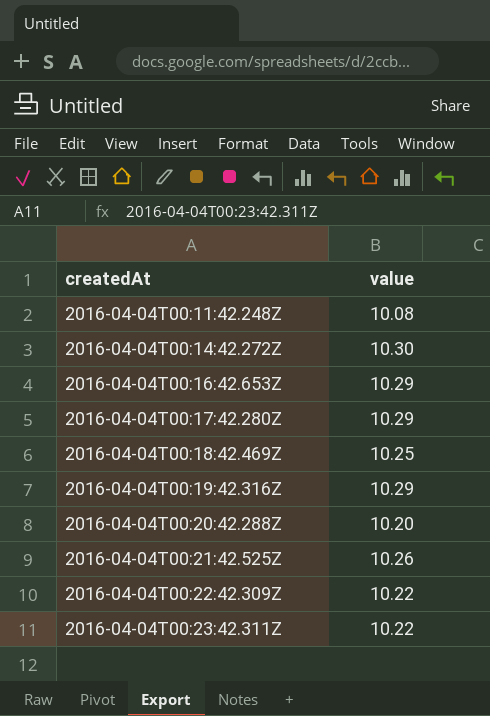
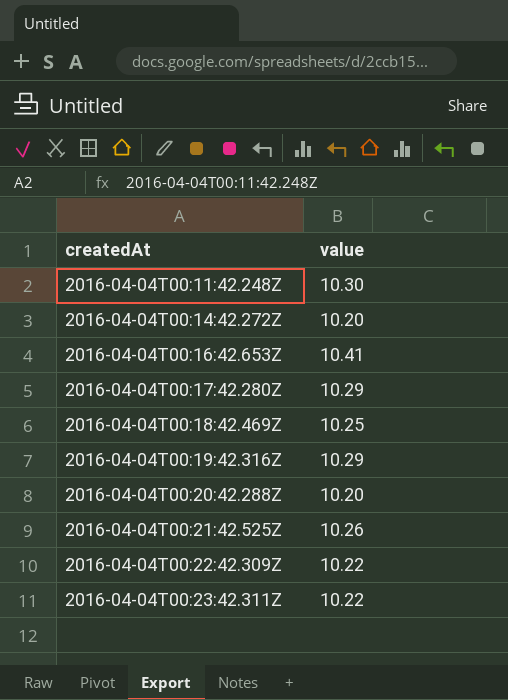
2016-04-04T00:11:42.248Z | value: 10.08 -> 10.30
2016-04-04T00:14:42.272Z | value: 10.30 -> 10.20
2016-04-04T00:16:42.653Z | value: 10.29 -> 10.41

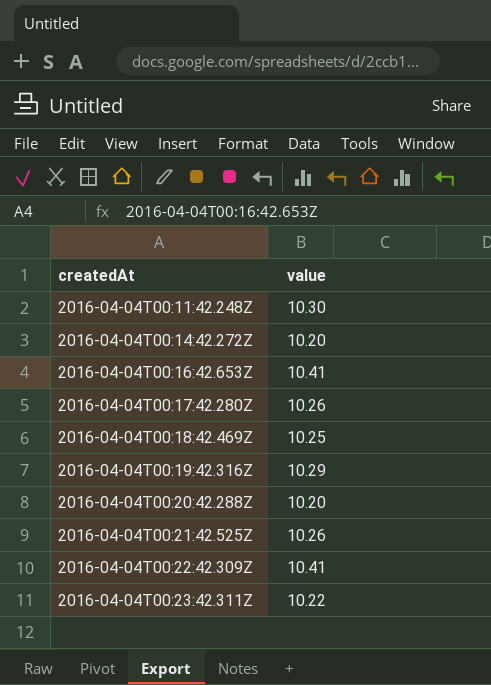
2016-04-04T00:17:42.280Z | value: 10.29 -> 10.26
2016-04-04T00:22:42.309Z | value: 10.22 -> 10.41

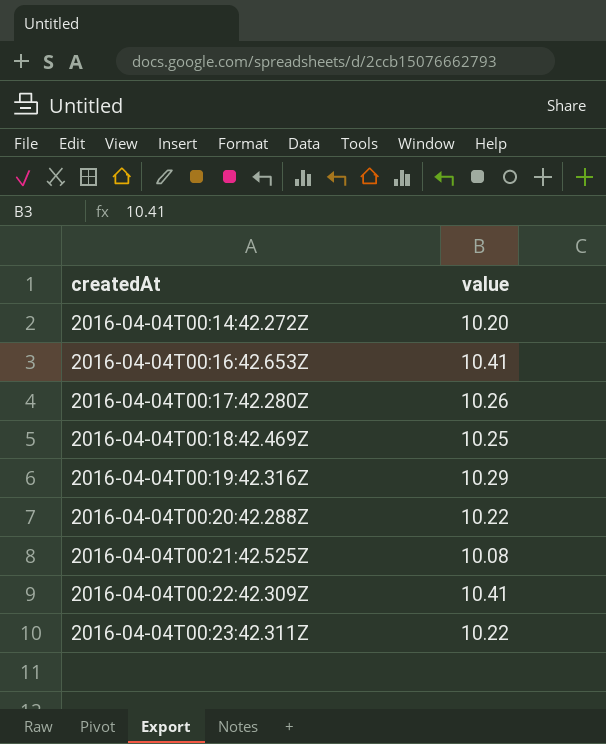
row 2016-04-04T00:11:42.248Z: 10.30 -> none
2016-04-04T00:20:42.288Z | value: 10.20 -> 10.22
2016-04-04T00:21:42.525Z | value: 10.26 -> 10.08

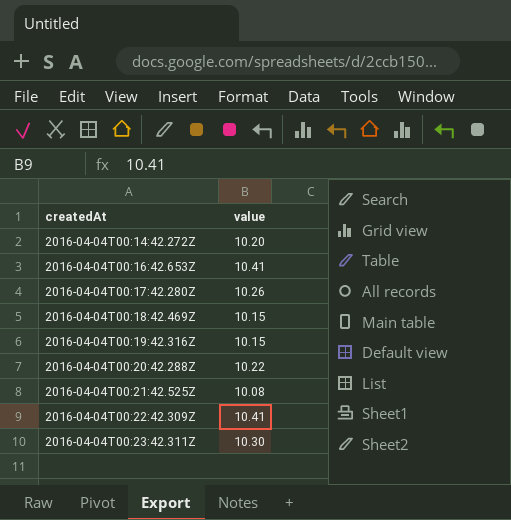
2016-04-04T00:18:42.469Z | value: 10.25 -> 10.15
2016-04-04T00:19:42.316Z | value: 10.29 -> 10.15
2016-04-04T00:23:42.311Z | value: 10.22 -> 10.30

